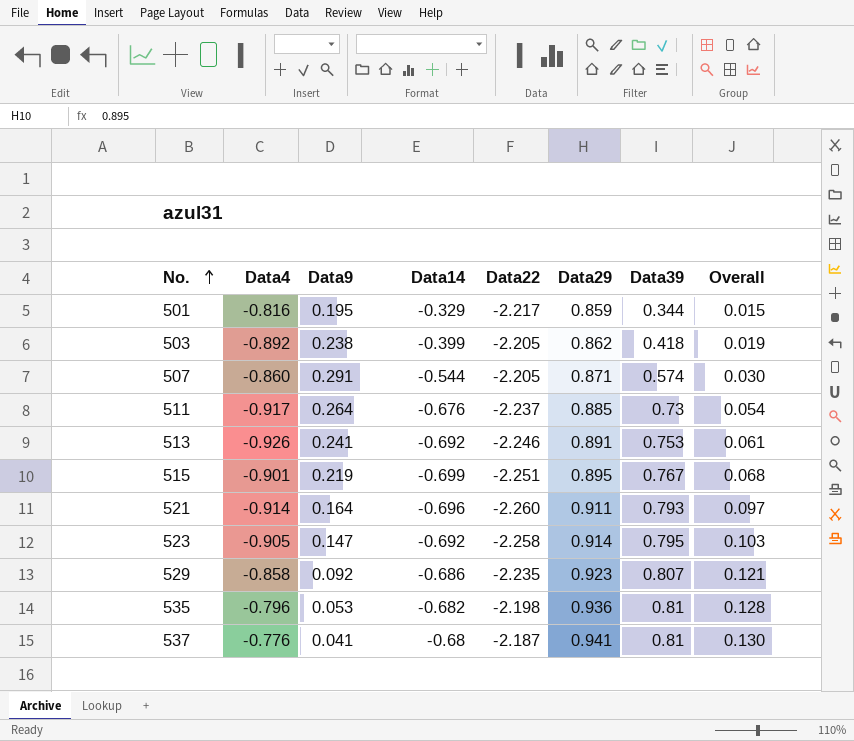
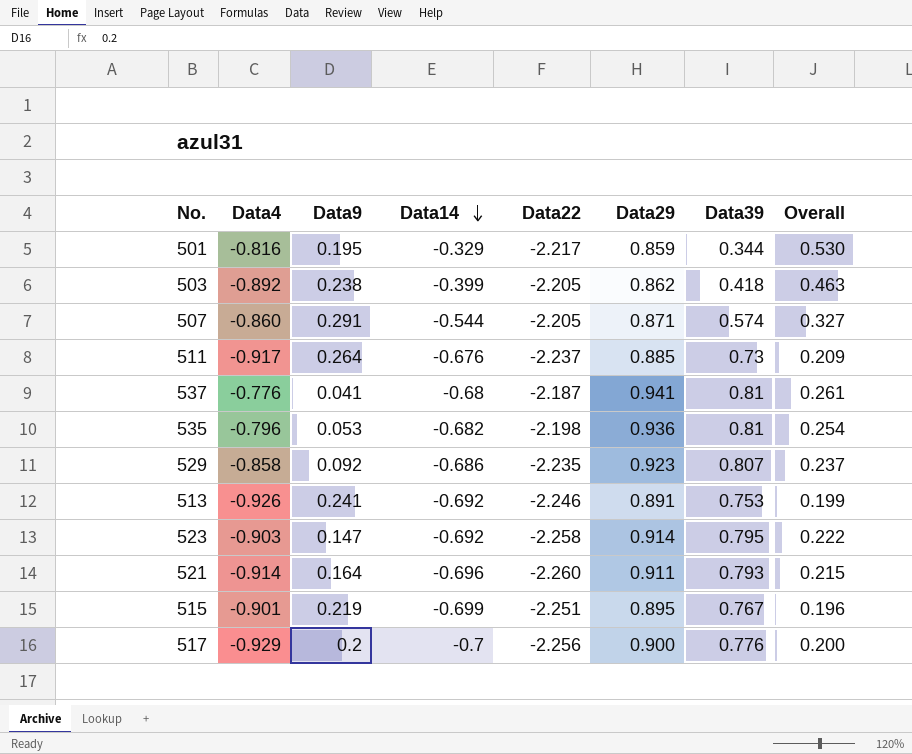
row order: No. ascending -> Data14 descending
column Overall | formula: [Data14] + [Data39] -> [Data14] + [Data29]
523 | Data4: -0.905 -> -0.903
row 517: none -> -0.929 | 0.2 | -0.7 | -2.256 | 0.900 | 0.776 | 0.200

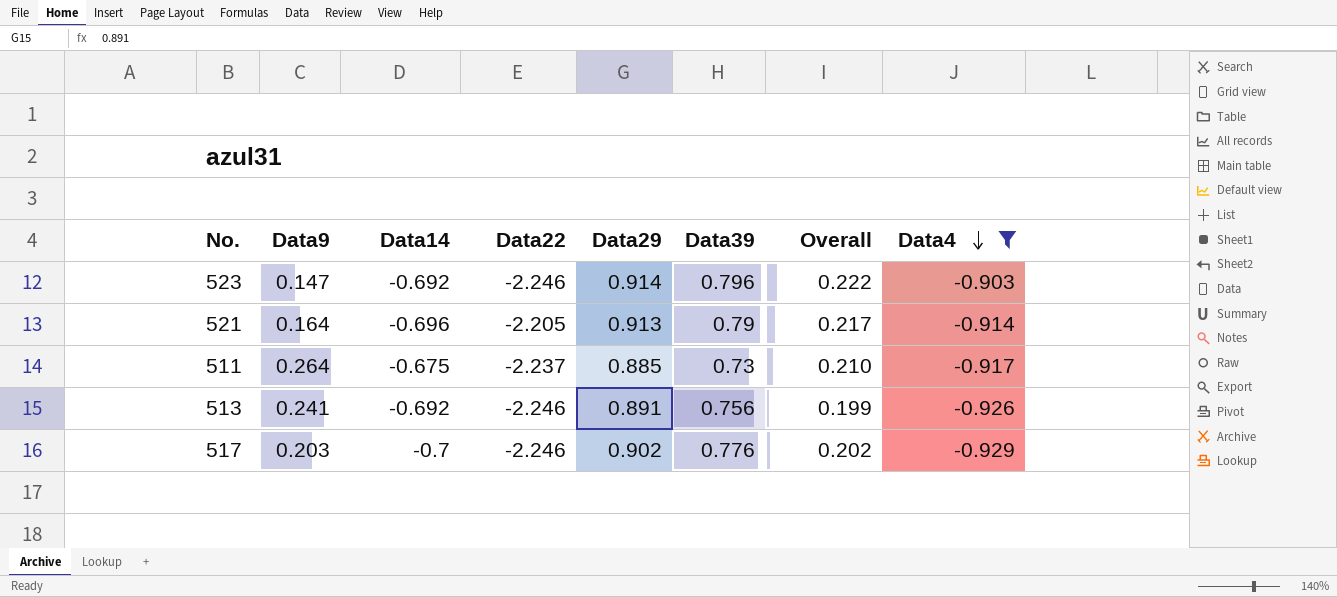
filter: none -> Data4 <= -0.903
row order: Data14 descending -> Data4 descending
column Data4 | position: 2 -> 8
523 | Data22: -2.258 -> -2.246
523 | Data39: 0.795 -> 0.796
521 | Data22: -2.260 -> -2.205
521 | Data29: 0.911 -> 0.913
521 | Data39: 0.793 -> 0.79
521 | Overall: 0.215 -> 0.217
511 | Data14: -0.676 -> -0.675
511 | Overall: 0.209 -> 0.210
513 | Data39: 0.753 -> 0.756
517 | Data9: 0.2 -> 0.203
517 | Data22: -2.256 -> -2.246
517 | Data29: 0.900 -> 0.902
517 | Overall: 0.200 -> 0.202

